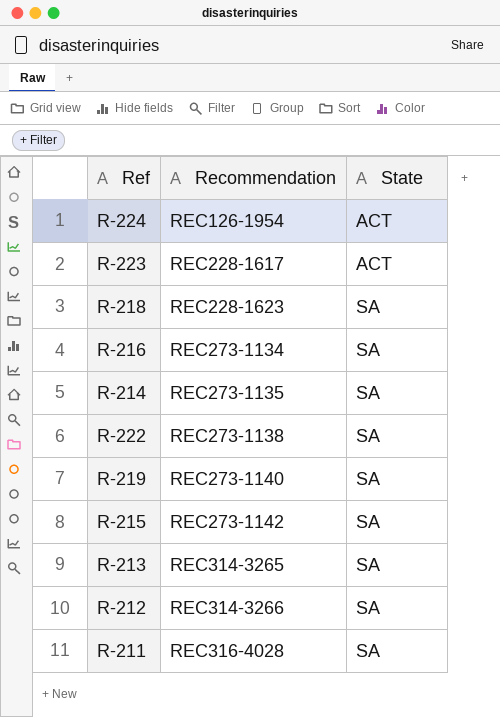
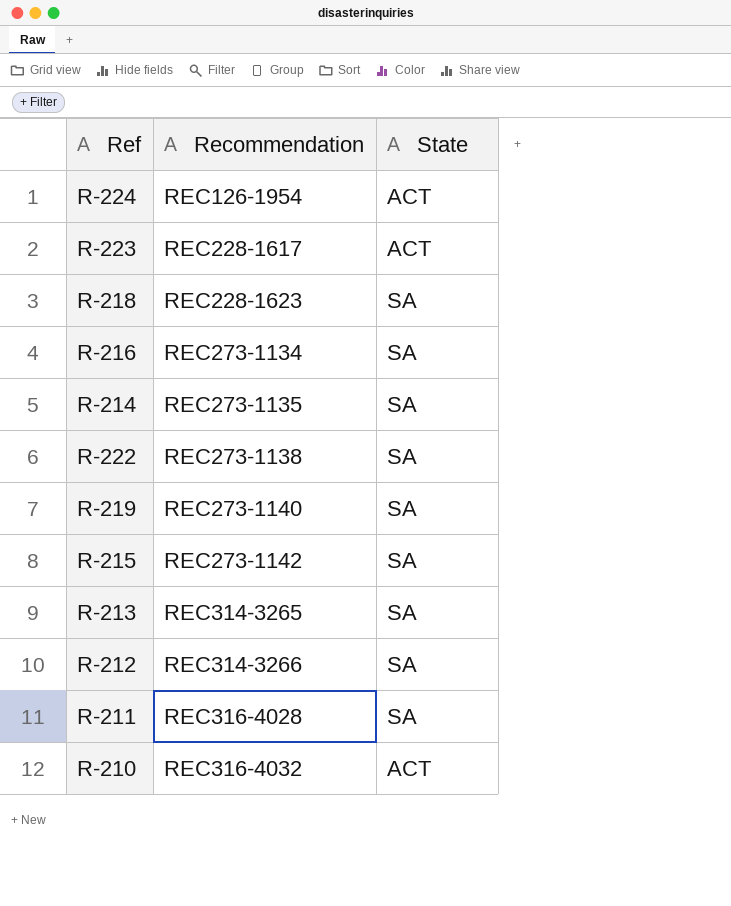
row R-210: none -> REC316-4032 | ACT

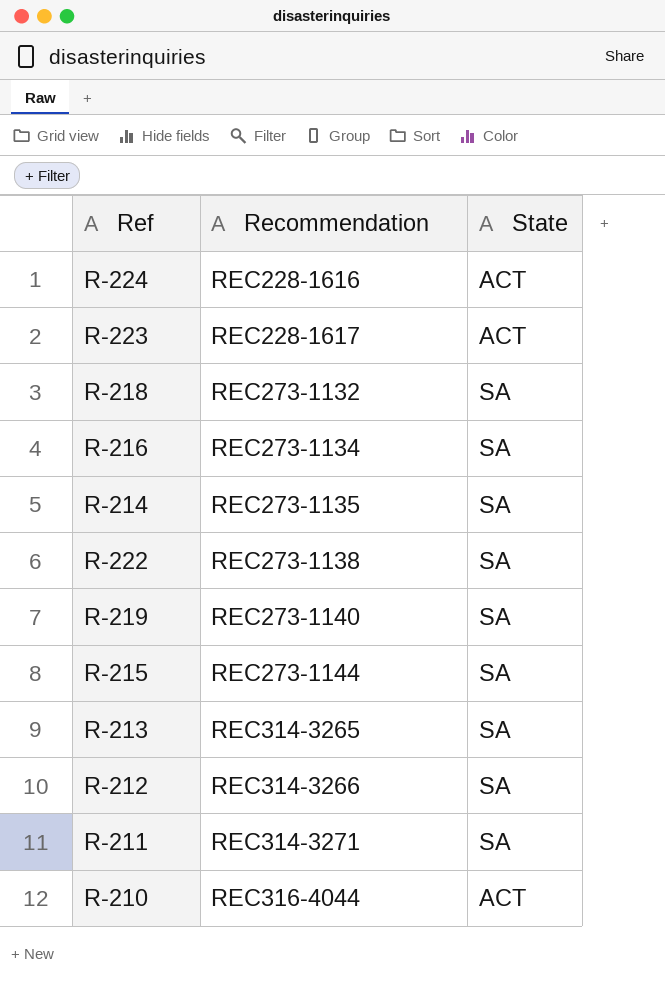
R-224 | Recommendation: REC126-1954 -> REC228-1616
R-218 | Recommendation: REC228-1623 -> REC273-1132
R-215 | Recommendation: REC273-1142 -> REC273-1144
R-211 | Recommendation: REC316-4028 -> REC314-3271
R-210 | Recommendation: REC316-4032 -> REC316-4044

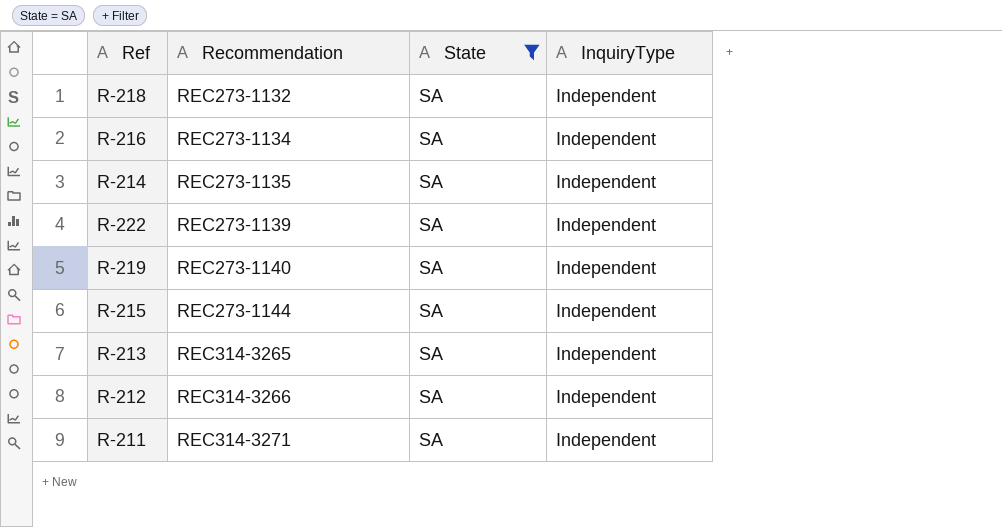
filter: none -> State = SA
column InquiryType | position: none -> 4
R-222 | Recommendation: REC273-1138 -> REC273-1139

